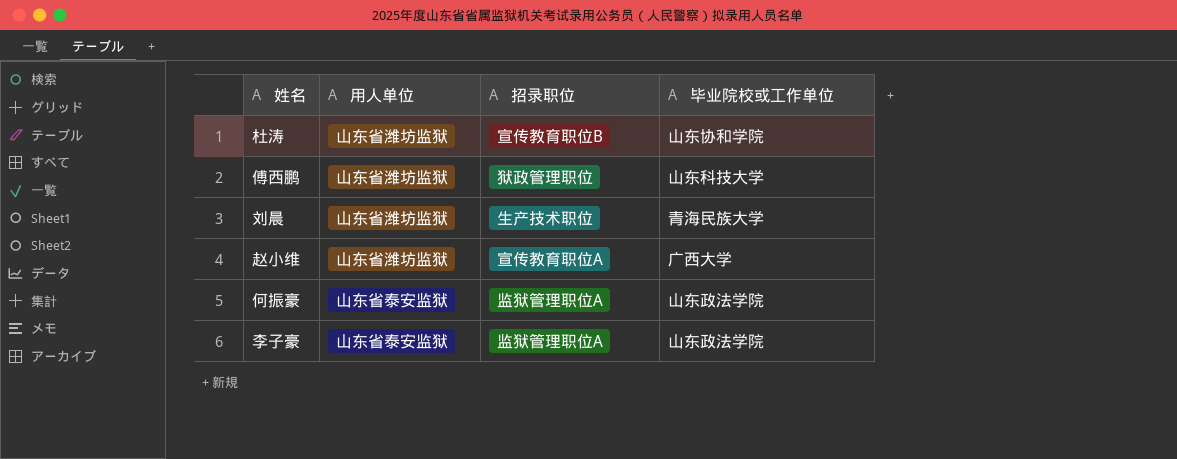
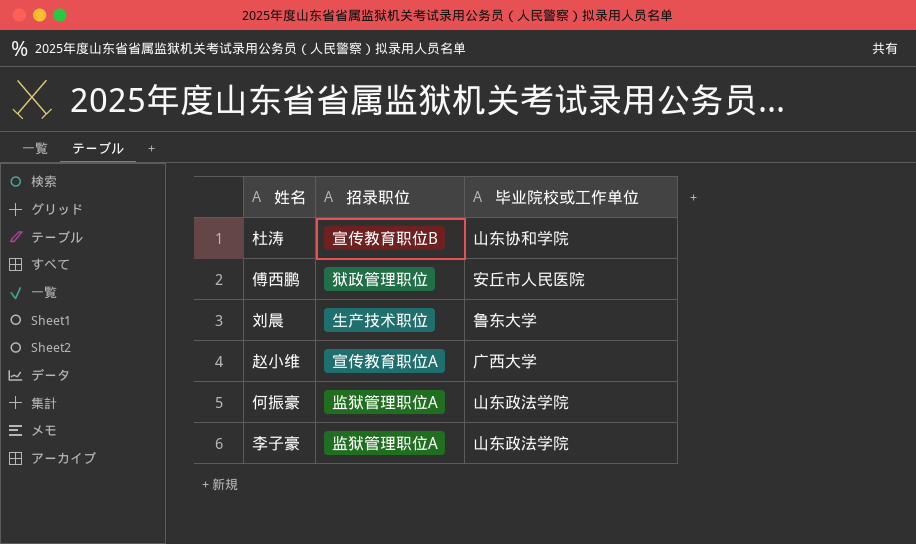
column 用人单位 | position: 2 -> none
傅西鹏 | 毕业院校或工作单位: 山东科技大学 -> 安丘市人民医院
刘晨 | 毕业院校或工作单位: 青海民族大学 -> 鲁东大学

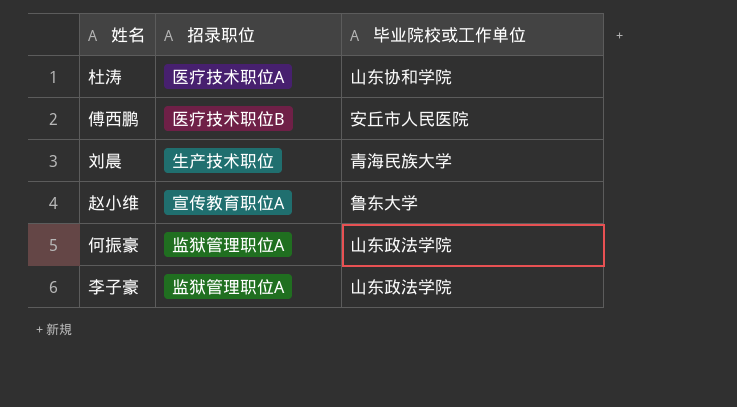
杜涛 | 招录职位: 宣传教育职位B -> 医疗技术职位A
傅西鹏 | 招录职位: 狱政管理职位 -> 医疗技术职位B
刘晨 | 毕业院校或工作单位: 鲁东大学 -> 青海民族大学
赵小维 | 毕业院校或工作单位: 广西大学 -> 鲁东大学

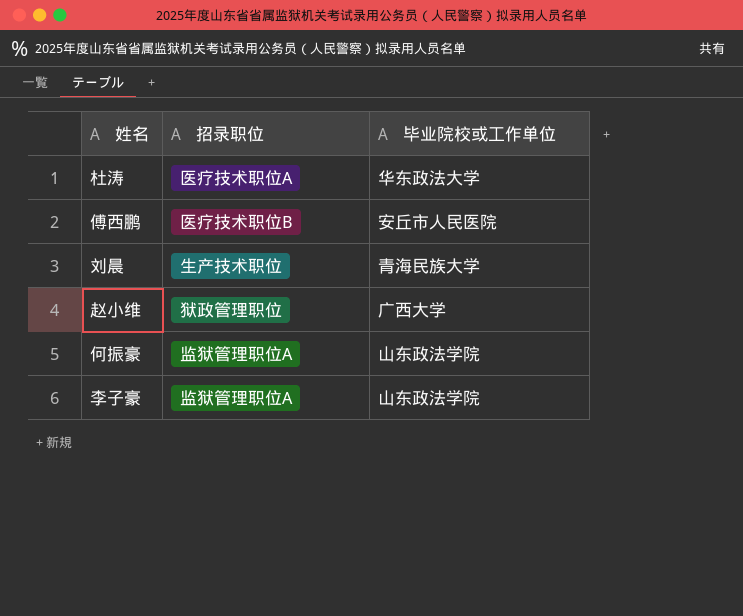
杜涛 | 毕业院校或工作单位: 山东协和学院 -> 华东政法大学
赵小维 | 招录职位: 宣传教育职位A -> 狱政管理职位
赵小维 | 毕业院校或工作单位: 鲁东大学 -> 广西大学

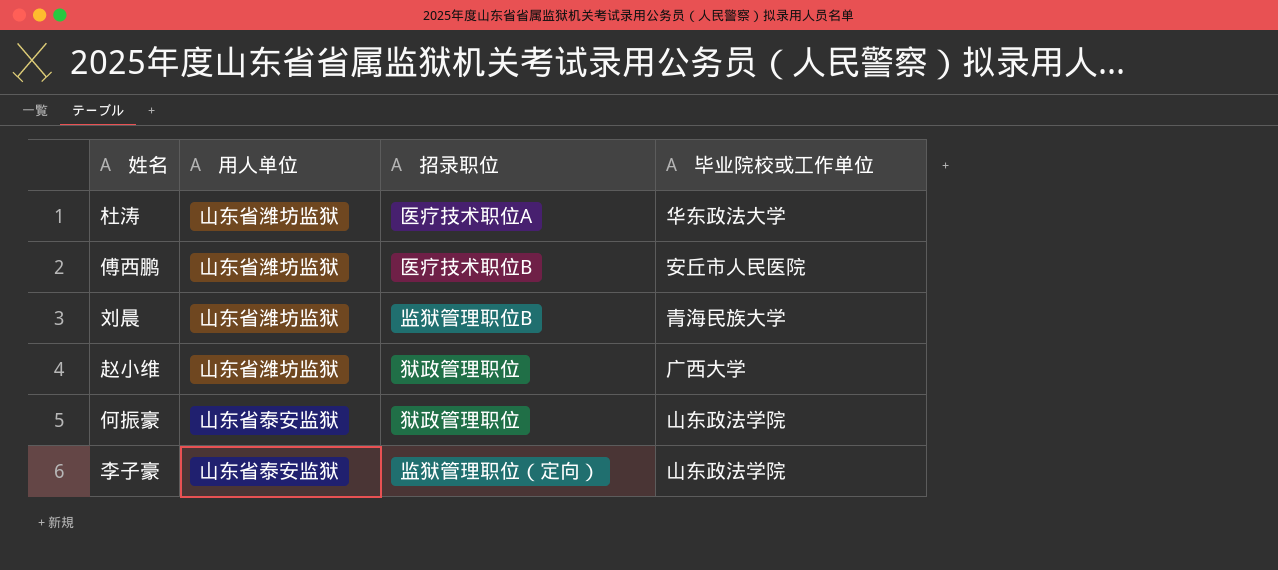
column 用人单位 | position: none -> 2
刘晨 | 招录职位: 生产技术职位 -> 监狱管理职位B
何振豪 | 招录职位: 监狱管理职位A -> 狱政管理职位
李子豪 | 招录职位: 监狱管理职位A -> 监狱管理职位（定向）

